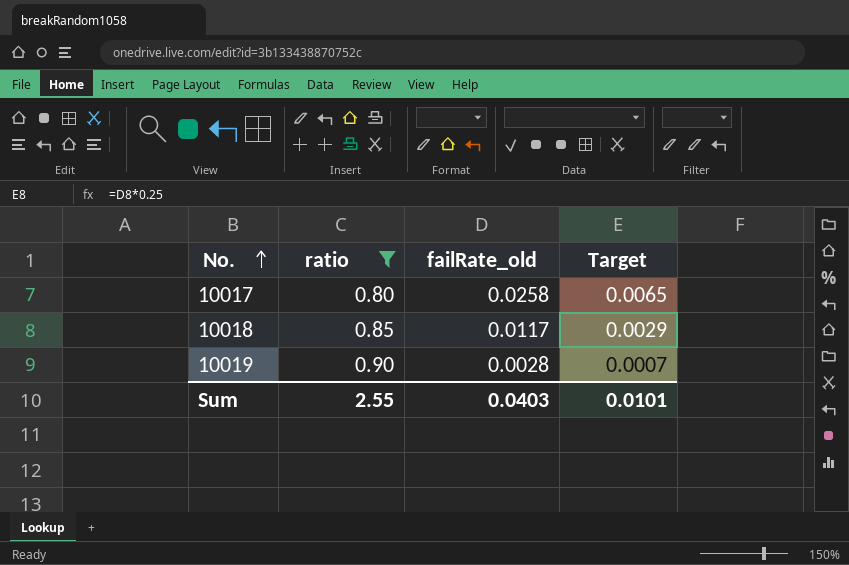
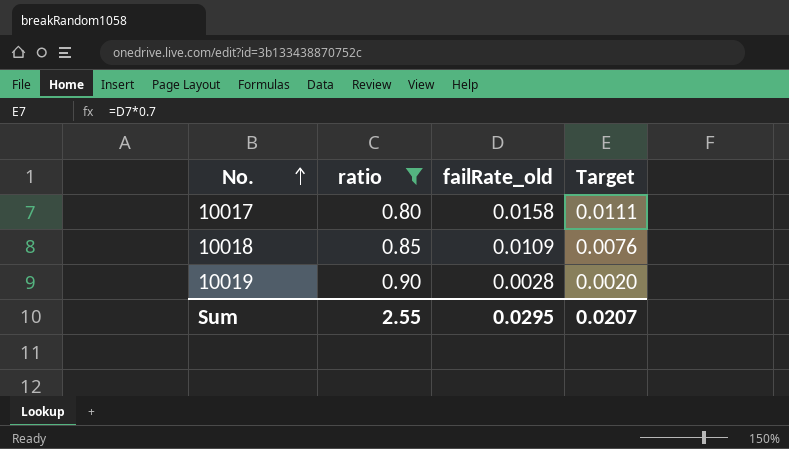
column Target | formula: [failRate_old] * 0.25 -> [failRate_old] * 0.7
10017 | failRate_old: 0.0258 -> 0.0158
10018 | failRate_old: 0.0117 -> 0.0109
Sum | failRate_old: 0.0403 -> 0.0295
Sum | Target: 0.0101 -> 0.0207

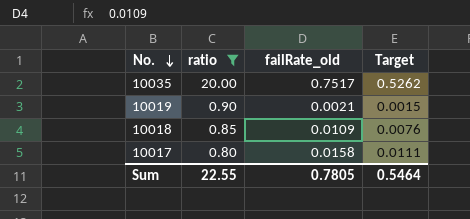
row order: No. ascending -> No. descending
row 10035: none -> 20.00 | 0.7517 | 0.5262
10019 | failRate_old: 0.0028 -> 0.0021
10019 | Target: 0.0020 -> 0.0015
Sum | ratio: 2.55 -> 22.55
Sum | failRate_old: 0.0295 -> 0.7805
Sum | Target: 0.0207 -> 0.5464

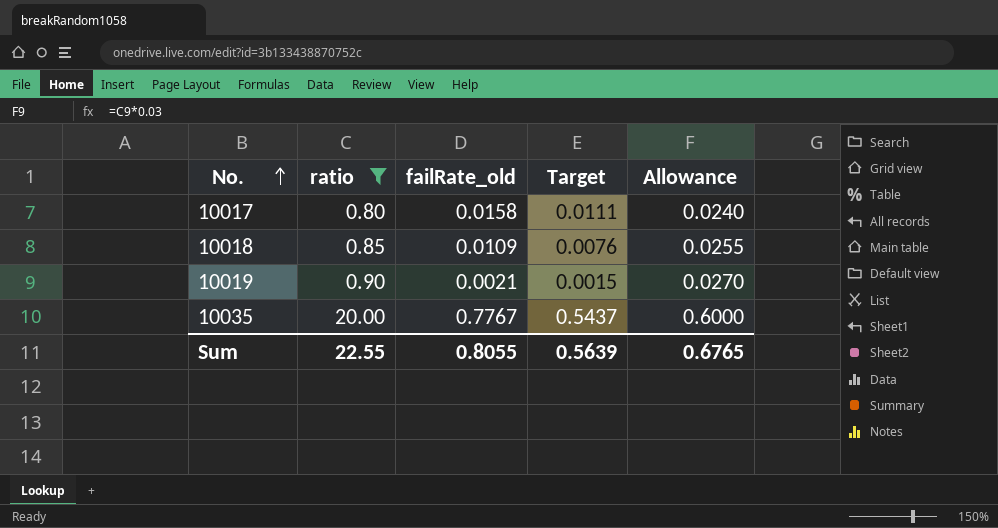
row order: No. descending -> No. ascending
column Allowance | formula: none -> [ratio] * 0.03
10035 | failRate_old: 0.7517 -> 0.7767
10035 | Target: 0.5262 -> 0.5437
Sum | failRate_old: 0.7805 -> 0.8055
Sum | Target: 0.5464 -> 0.5639

